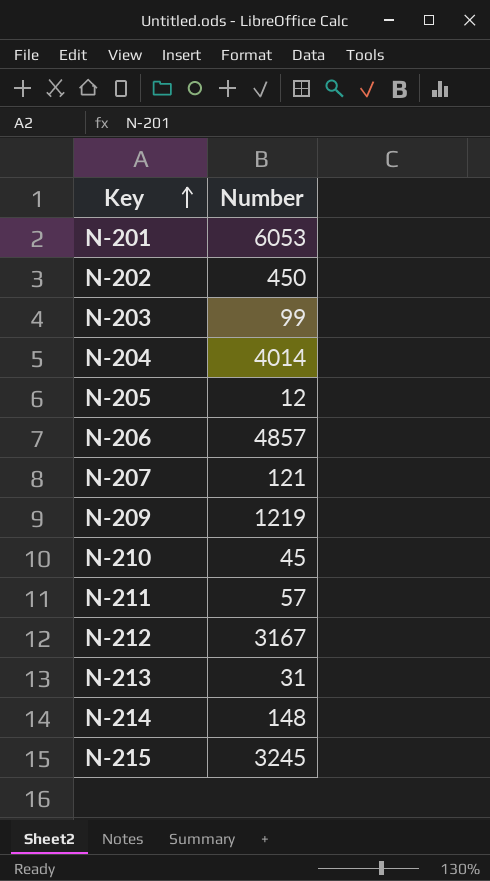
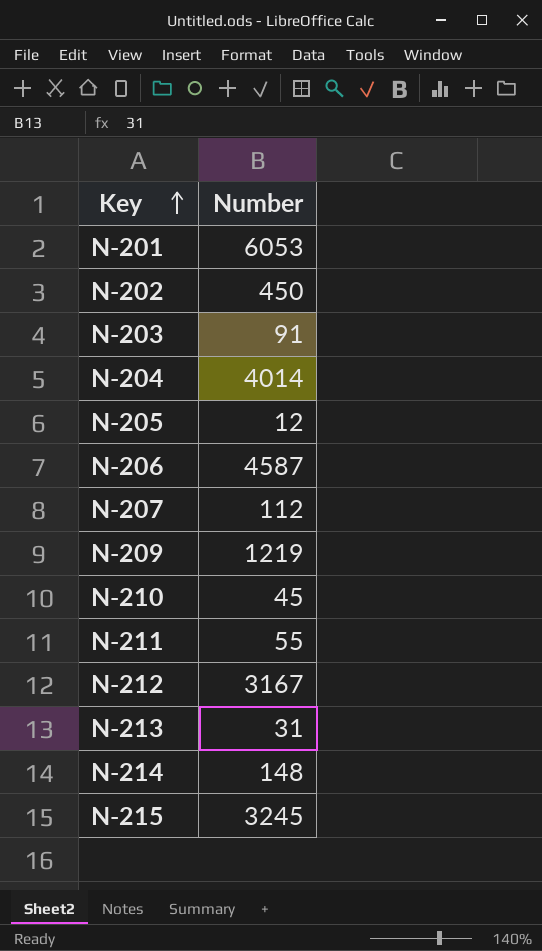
N-203 | Number: 99 -> 91
N-206 | Number: 4857 -> 4587
N-207 | Number: 121 -> 112
N-211 | Number: 57 -> 55

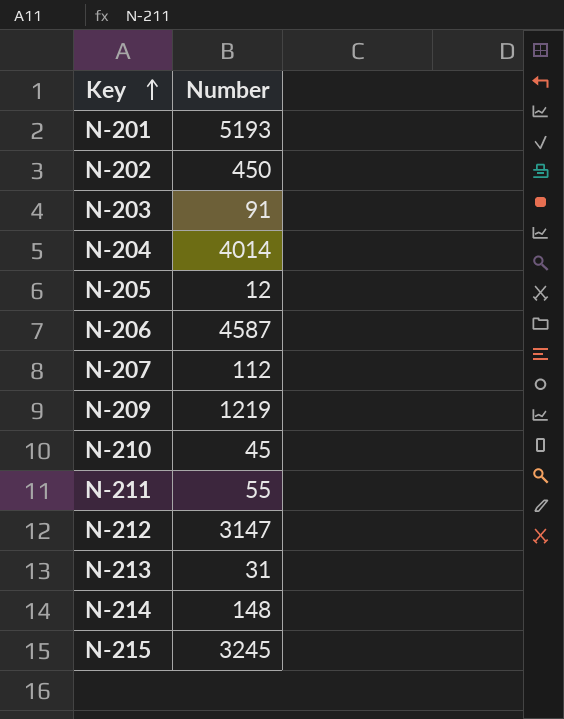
N-201 | Number: 6053 -> 5193
N-212 | Number: 3167 -> 3147

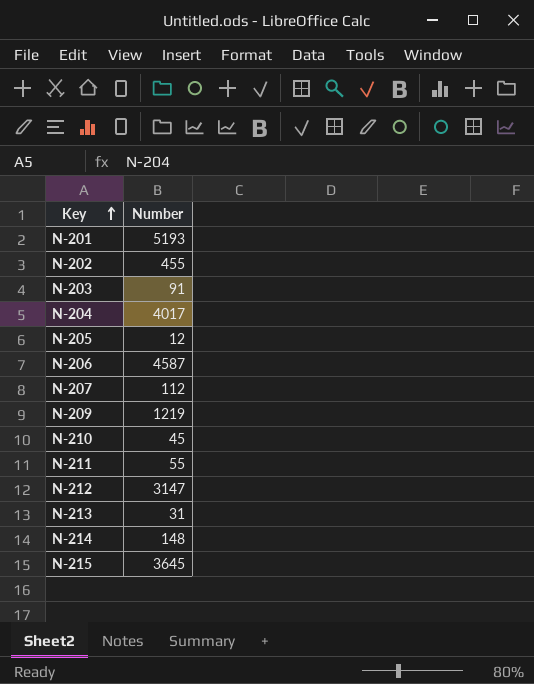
N-202 | Number: 450 -> 455
N-204 | Number: 4014 -> 4017
N-215 | Number: 3245 -> 3645

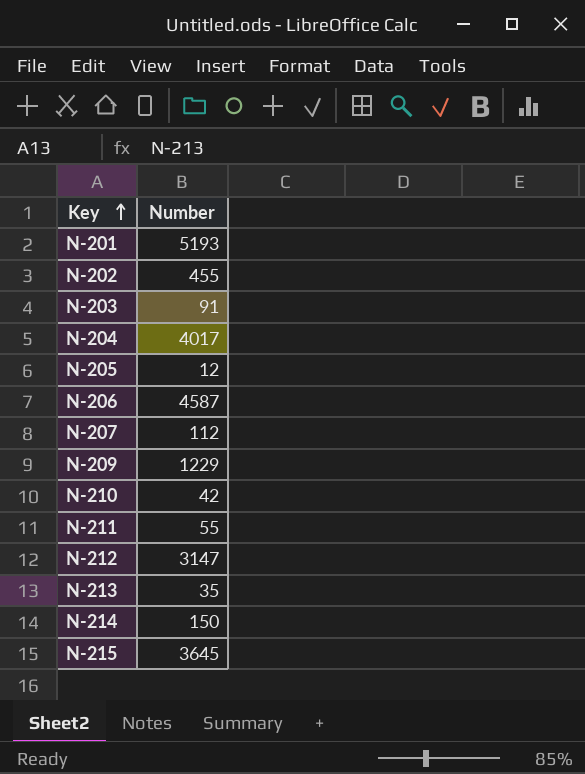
N-209 | Number: 1219 -> 1229
N-210 | Number: 45 -> 42
N-213 | Number: 31 -> 35
N-214 | Number: 148 -> 150

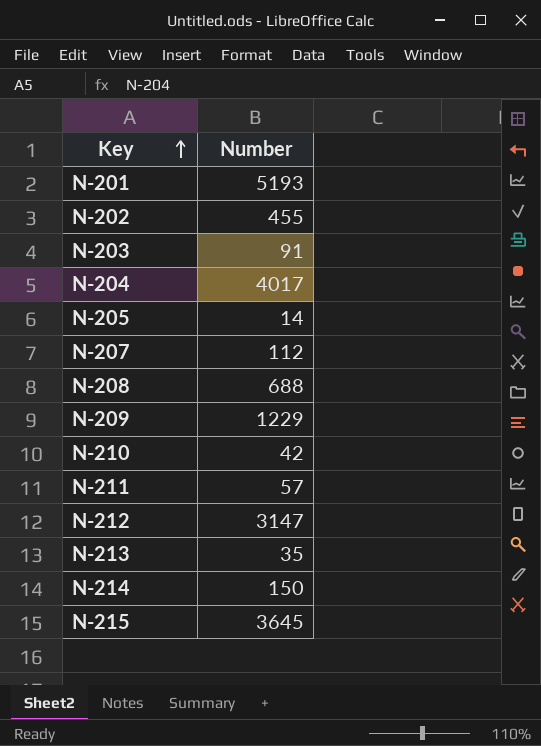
row N-206: 4587 -> none
N-205 | Number: 12 -> 14
row N-208: none -> 688
N-211 | Number: 55 -> 57

